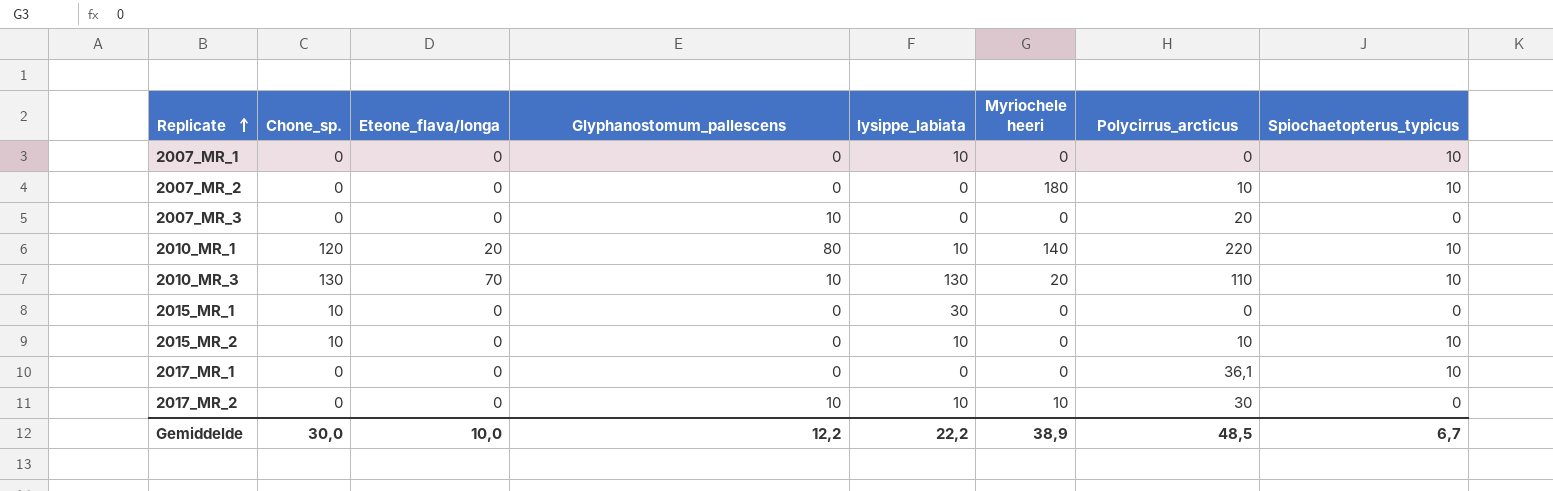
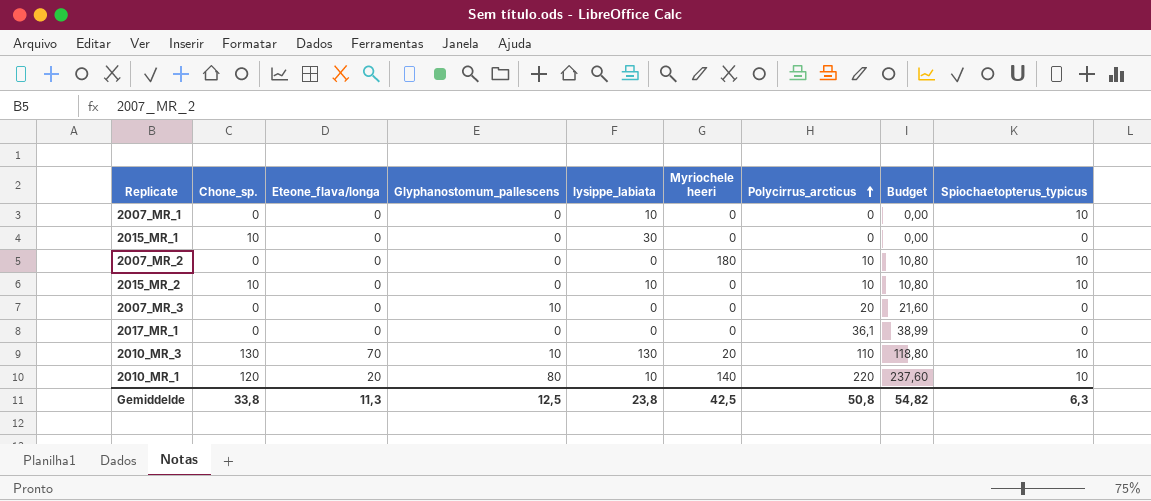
row order: Replicate ascending -> Polycirrus_arcticus ascending
column Budget | formula: none -> [Polycirrus_arcticus] * 1,08
row 2017_MR_2: 0 | 0 | 10 | 10 | 10 | 30 | 0 -> none
2017_MR_1 | Spiochaetopterus_typicus: 10 -> 0
Gemiddelde | Chone_sp.: 30,0 -> 33,8
Gemiddelde | Eteone_flava/longa: 10,0 -> 11,3
Gemiddelde | Glyphanostomum_pallescens: 12,2 -> 12,5
Gemiddelde | lysippe_labiata: 22,2 -> 23,8
Gemiddelde | Myriochele heeri: 38,9 -> 42,5
Gemiddelde | Polycirrus_arcticus: 48,5 -> 50,8
Gemiddelde | Spiochaetopterus_typicus: 6,7 -> 6,3

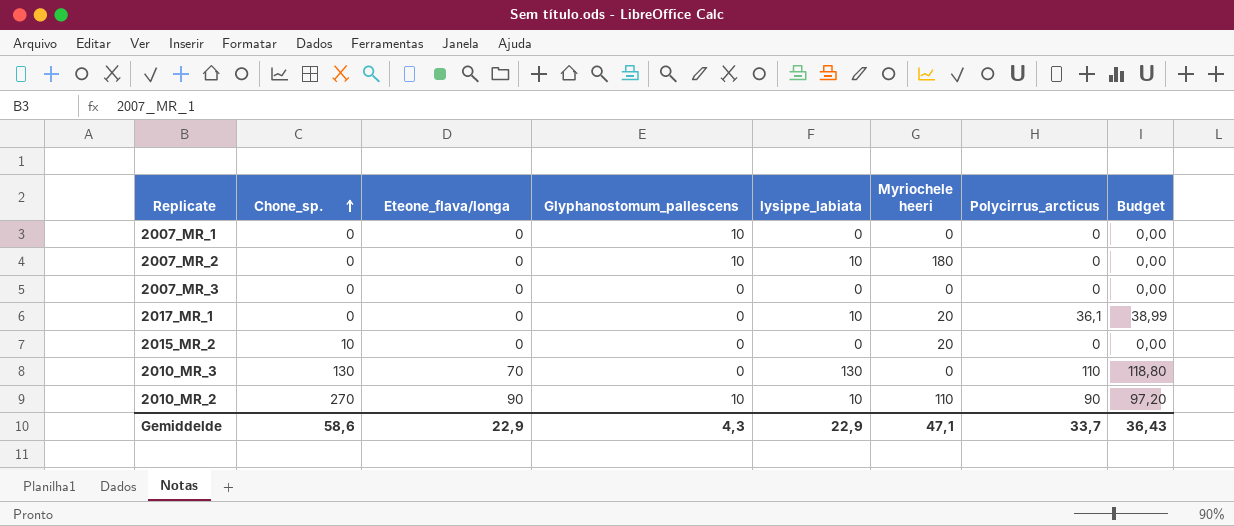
row order: Polycirrus_arcticus ascending -> Chone_sp. ascending
column Spiochaetopterus_typicus | position: 9 -> none
row 2015_MR_1: 10 | 0 | 0 | 30 | 0 | 0 | 0,00 | 0 -> none
row 2010_MR_1: 120 | 20 | 80 | 10 | 140 | 220 | 237,60 | 10 -> none
2007_MR_1 | Glyphanostomum_pallescens: 0 -> 10
2007_MR_1 | lysippe_labiata: 10 -> 0
2007_MR_2 | Glyphanostomum_pallescens: 0 -> 10
2007_MR_2 | lysippe_labiata: 0 -> 10
2007_MR_2 | Polycirrus_arcticus: 10 -> 0
2007_MR_2 | Budget: 10,80 -> 0,00
2007_MR_3 | Glyphanostomum_pallescens: 10 -> 0
2007_MR_3 | Polycirrus_arcticus: 20 -> 0
2007_MR_3 | Budget: 21,60 -> 0,00
2017_MR_1 | lysippe_labiata: 0 -> 10
2017_MR_1 | Myriochele heeri: 0 -> 20
2015_MR_2 | lysippe_labiata: 10 -> 0
2015_MR_2 | Myriochele heeri: 0 -> 20
2015_MR_2 | Polycirrus_arcticus: 10 -> 0
2015_MR_2 | Budget: 10,80 -> 0,00
2010_MR_3 | Glyphanostomum_pallescens: 10 -> 0
2010_MR_3 | Myriochele heeri: 20 -> 0
row 2010_MR_2: none -> 270 | 90 | 10 | 10 | 110 | 90 | 97,20
Gemiddelde | Chone_sp.: 33,8 -> 58,6
Gemiddelde | Eteone_flava/longa: 11,3 -> 22,9
Gemiddelde | Glyphanostomum_pallescens: 12,5 -> 4,3
Gemiddelde | lysippe_labiata: 23,8 -> 22,9
Gemiddelde | Myriochele heeri: 42,5 -> 47,1
Gemiddelde | Polycirrus_arcticus: 50,8 -> 33,7
Gemiddelde | Budget: 54,82 -> 36,43

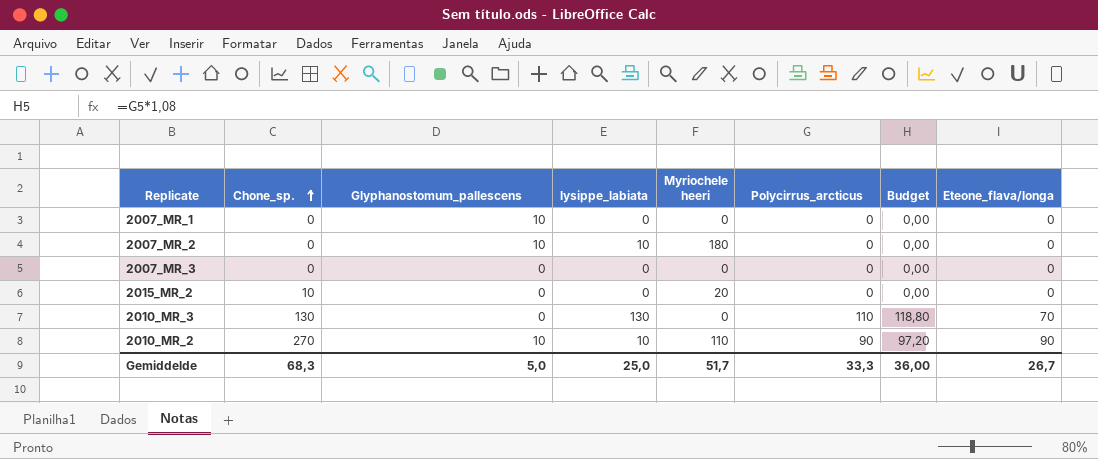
column Eteone_flava/longa | position: 3 -> 8
row 2017_MR_1: 0 | 0 | 0 | 10 | 20 | 36,1 | 38,99 -> none
Gemiddelde | Chone_sp.: 58,6 -> 68,3
Gemiddelde | Glyphanostomum_pallescens: 4,3 -> 5,0
Gemiddelde | lysippe_labiata: 22,9 -> 25,0
Gemiddelde | Myriochele heeri: 47,1 -> 51,7
Gemiddelde | Polycirrus_arcticus: 33,7 -> 33,3
Gemiddelde | Budget: 36,43 -> 36,00
Gemiddelde | Eteone_flava/longa: 22,9 -> 26,7

